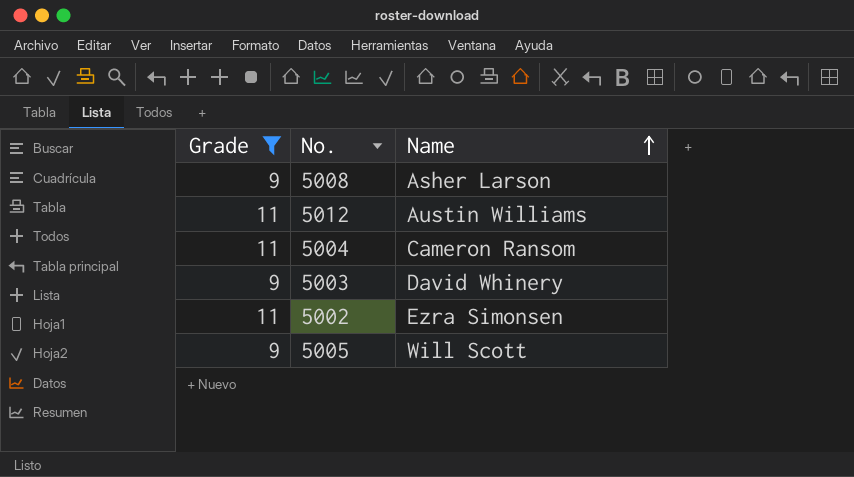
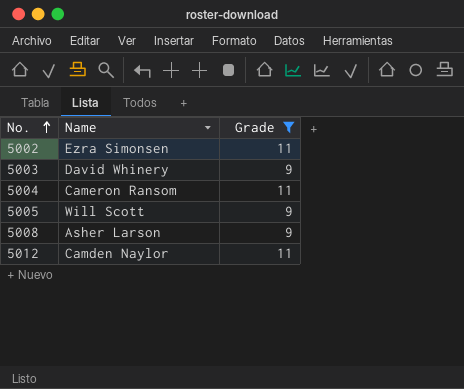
row order: Name ascending -> No. ascending
column Grade | position: 1 -> 3
5012 | Name: Austin Williams -> Camden Naylor

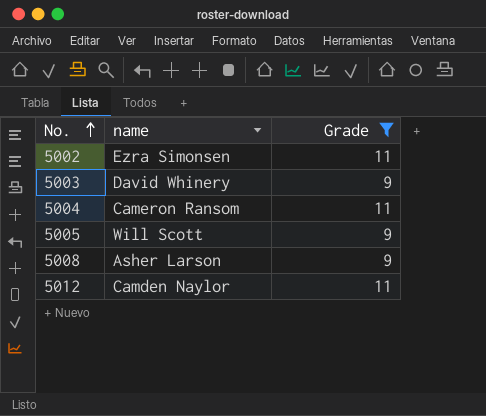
column name: Name -> name

